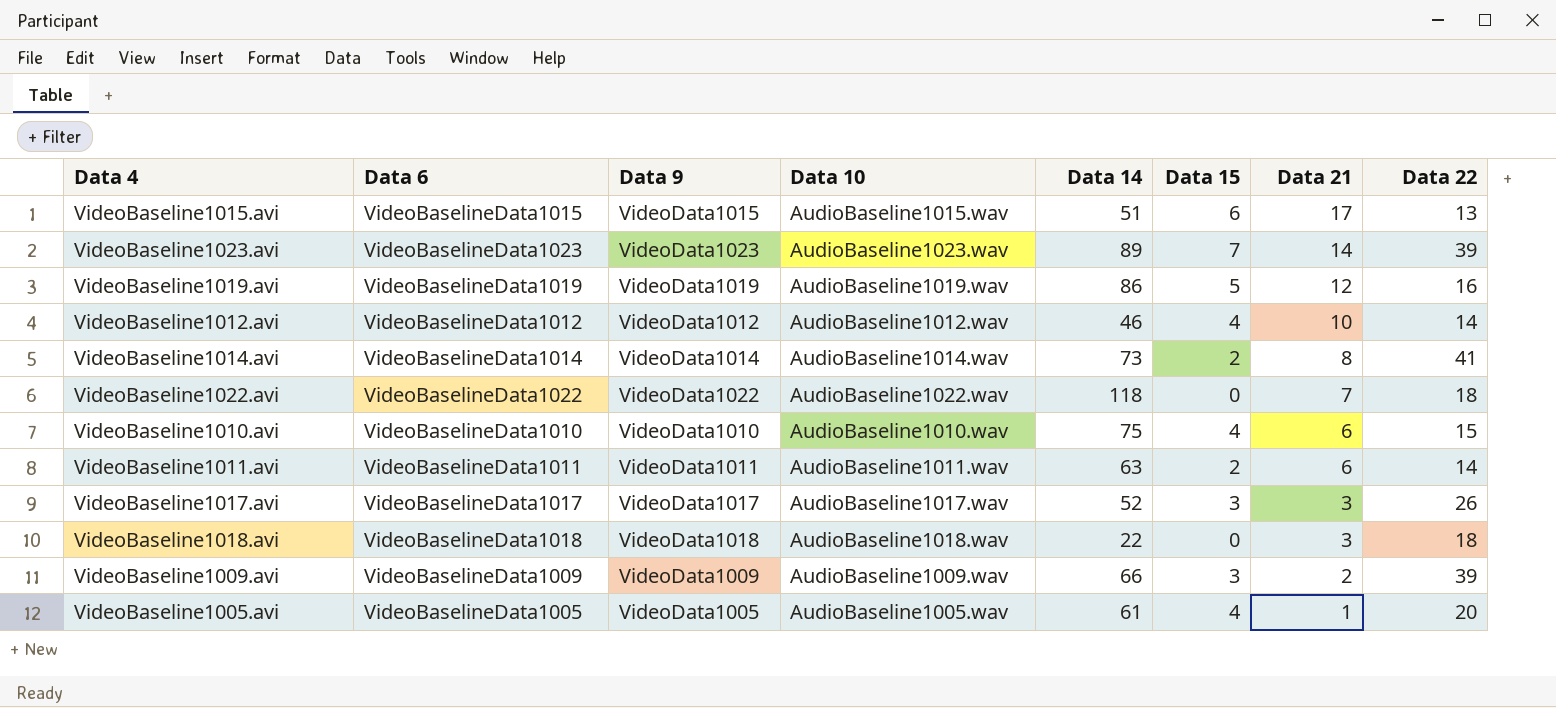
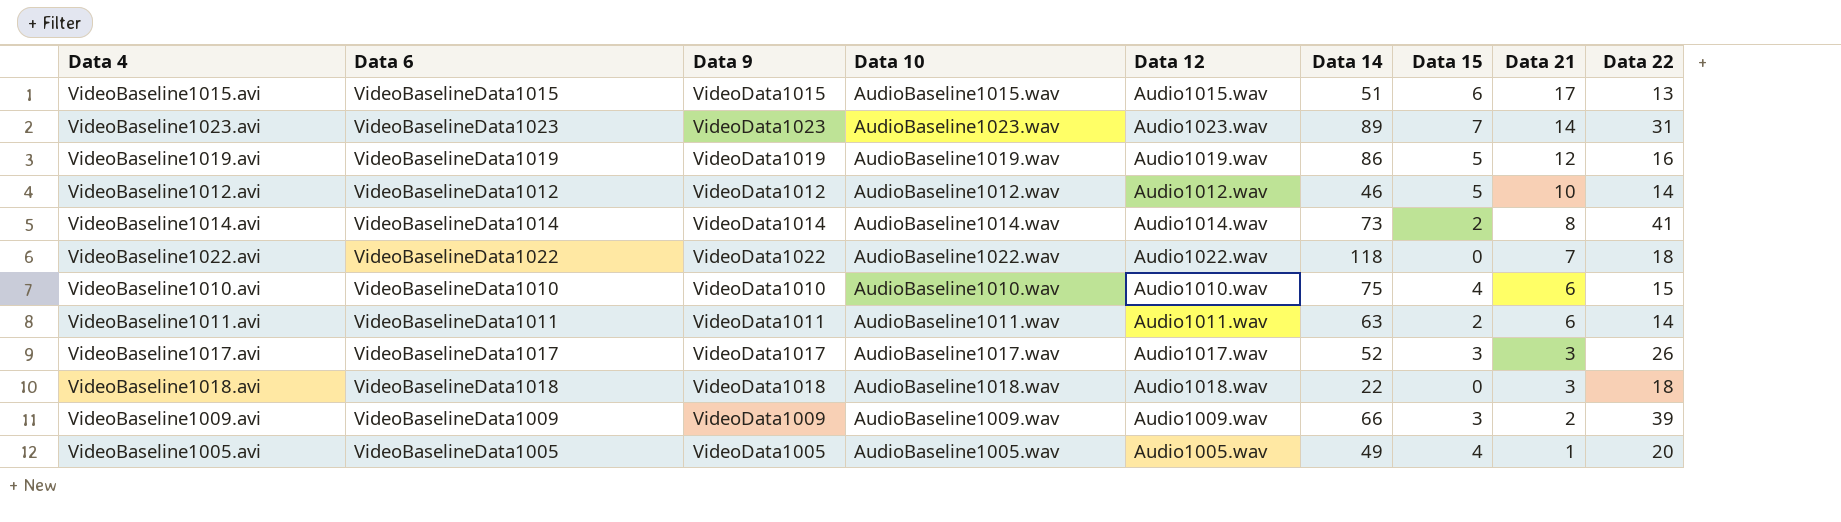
column Data 12 | position: none -> 5
VideoBaseline1023.avi | Data 22: 39 -> 31
VideoBaseline1012.avi | Data 15: 4 -> 5
VideoBaseline1005.avi | Data 14: 61 -> 49

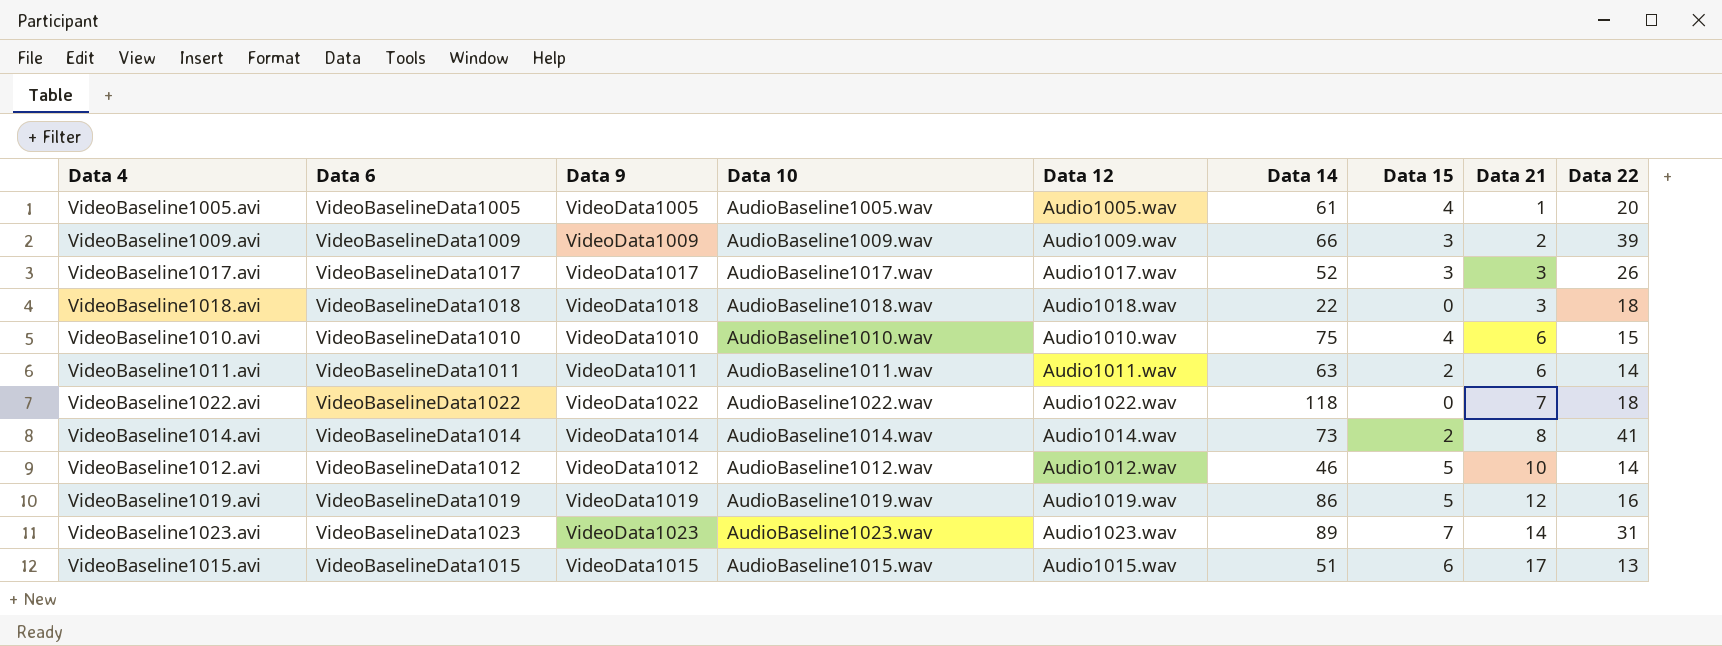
row order: Data 21 descending -> Data 21 ascending
VideoBaseline1005.avi | Data 14: 49 -> 61

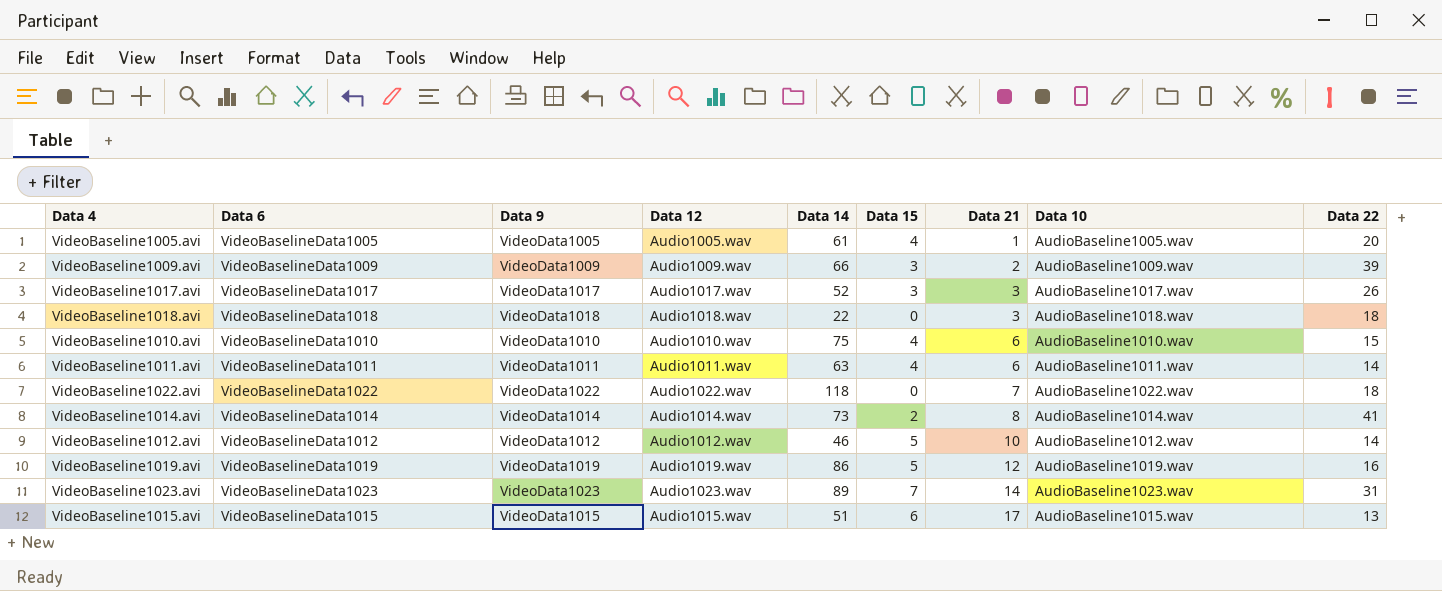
column Data 10 | position: 4 -> 8
VideoBaseline1011.avi | Data 15: 2 -> 4

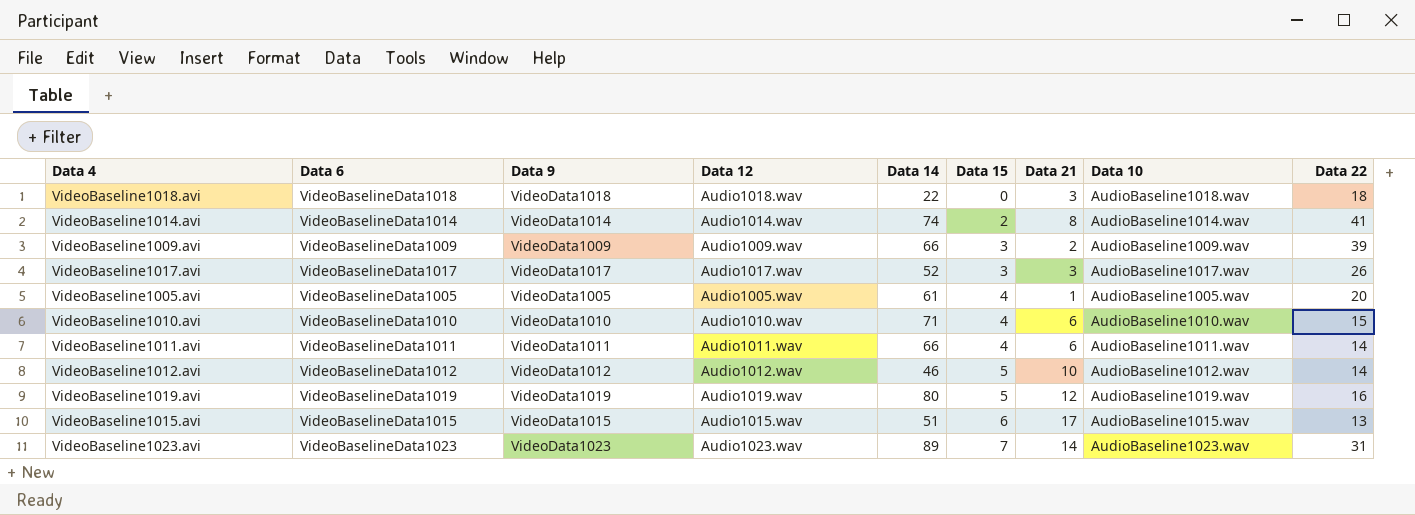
row order: Data 21 ascending -> Data 15 ascending
row VideoBaseline1022.avi: VideoBaselineData1022 | VideoData1022 | Audio1022.wav | 118 | 0 | 7 | AudioBaseline1022.wav | 18 -> none
VideoBaseline1014.avi | Data 14: 73 -> 74
VideoBaseline1010.avi | Data 14: 75 -> 71
VideoBaseline1011.avi | Data 14: 63 -> 66
VideoBaseline1019.avi | Data 14: 86 -> 80

